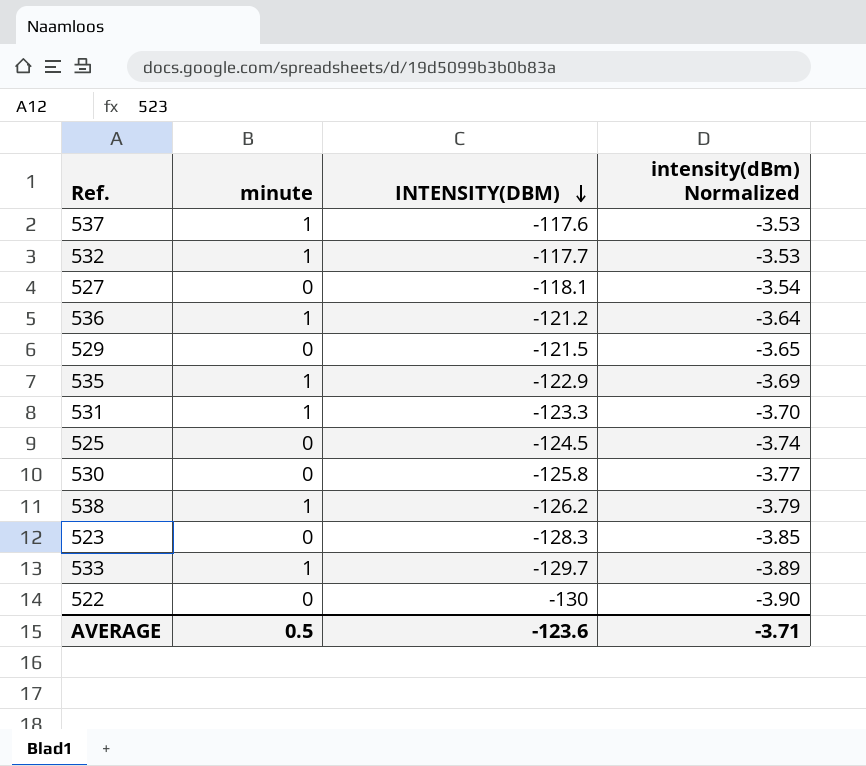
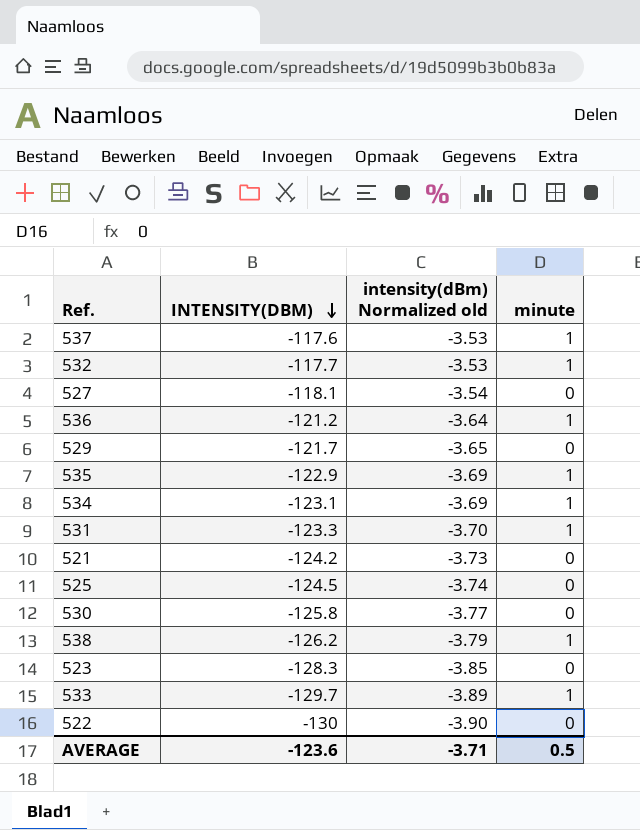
column name: intensity(dBm) Normalized -> intensity(dBm) Normalized old
column minute | position: 2 -> 4
529 | INTENSITY(DBM): -121.5 -> -121.7
row 534: none -> -123.1 | -3.69 | 1
row 521: none -> -124.2 | -3.73 | 0

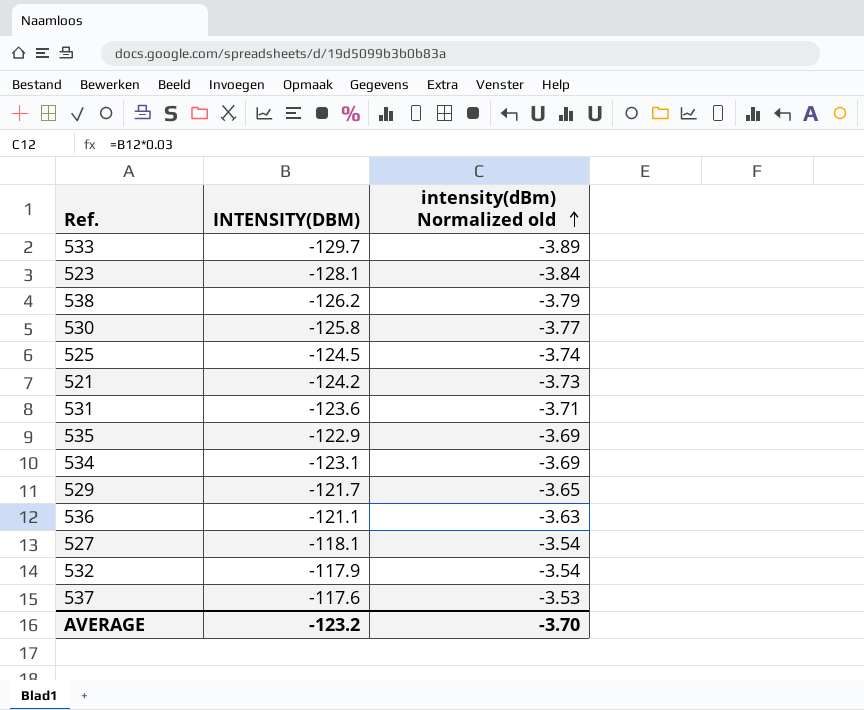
row order: INTENSITY(DBM) descending -> intensity(dBm) Normalized old ascending
column minute | position: 4 -> none
row 522: -130 | -3.90 | 0 -> none
523 | INTENSITY(DBM): -128.3 -> -128.1
523 | intensity(dBm) Normalized old: -3.85 -> -3.84
531 | INTENSITY(DBM): -123.3 -> -123.6
531 | intensity(dBm) Normalized old: -3.70 -> -3.71
536 | INTENSITY(DBM): -121.2 -> -121.1
536 | intensity(dBm) Normalized old: -3.64 -> -3.63
532 | INTENSITY(DBM): -117.7 -> -117.9
532 | intensity(dBm) Normalized old: -3.53 -> -3.54
AVERAGE | INTENSITY(DBM): -123.6 -> -123.2
AVERAGE | intensity(dBm) Normalized old: -3.71 -> -3.70

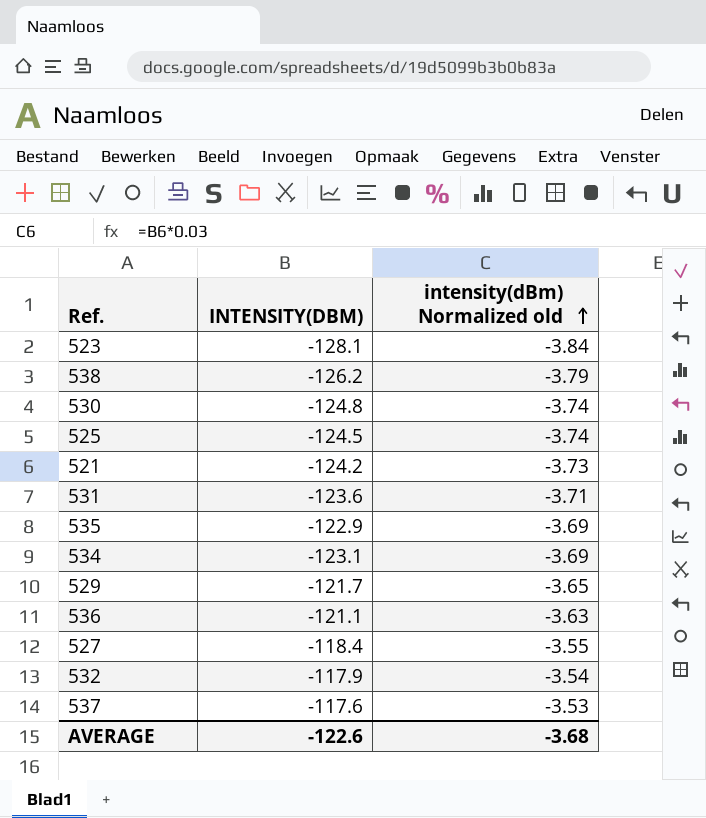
row 533: -129.7 | -3.89 -> none
530 | INTENSITY(DBM): -125.8 -> -124.8
530 | intensity(dBm) Normalized old: -3.77 -> -3.74
527 | INTENSITY(DBM): -118.1 -> -118.4
527 | intensity(dBm) Normalized old: -3.54 -> -3.55
AVERAGE | INTENSITY(DBM): -123.2 -> -122.6
AVERAGE | intensity(dBm) Normalized old: -3.70 -> -3.68

